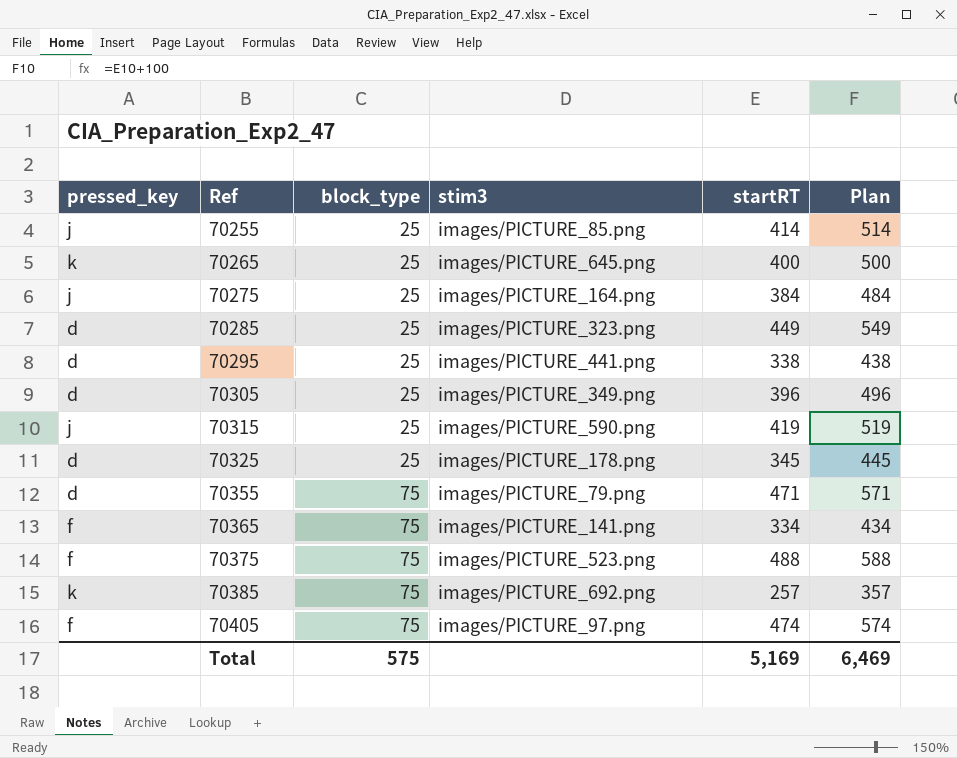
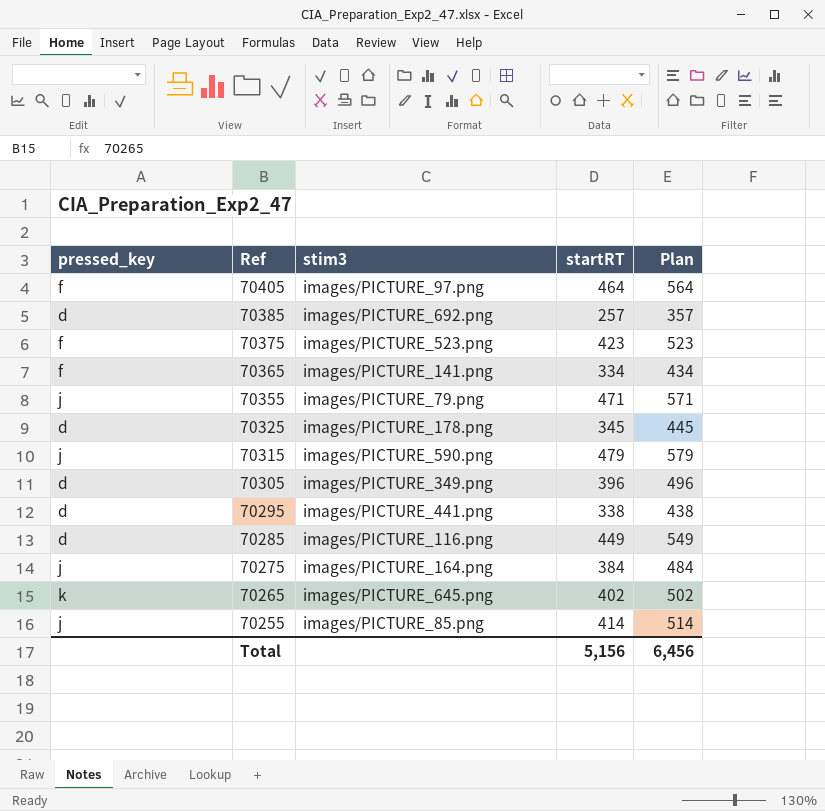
row order: Ref ascending -> Ref descending
column block_type | position: 3 -> none
70405 | startRT: 474 -> 464
70405 | Plan: 574 -> 564
70385 | pressed_key: k -> d
70375 | startRT: 488 -> 423
70375 | Plan: 588 -> 523
70355 | pressed_key: d -> j
70315 | startRT: 419 -> 479
70315 | Plan: 519 -> 579
70285 | stim3: images/PICTURE_323.png -> images/PICTURE_116.png
70265 | startRT: 400 -> 402
70265 | Plan: 500 -> 502
Total | startRT: 5,169 -> 5,156
Total | Plan: 6,469 -> 6,456

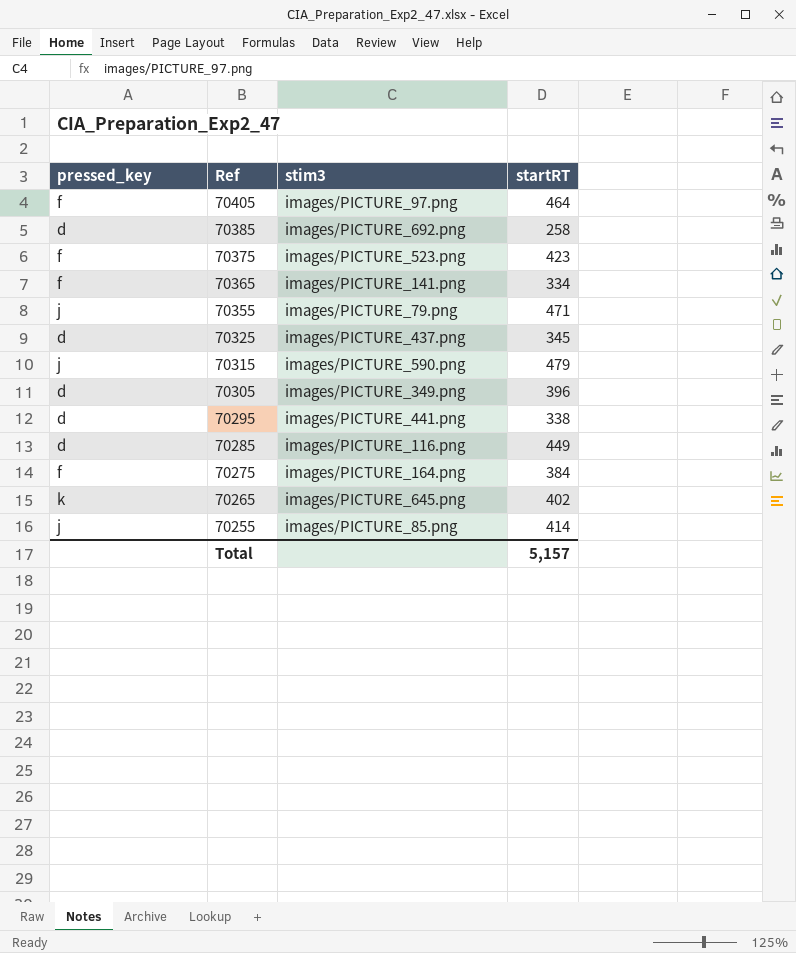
column Plan | formula: [startRT] + 100 -> none
70385 | startRT: 257 -> 258
70325 | stim3: images/PICTURE_178.png -> images/PICTURE_437.png
70275 | pressed_key: j -> f
Total | startRT: 5,156 -> 5,157

